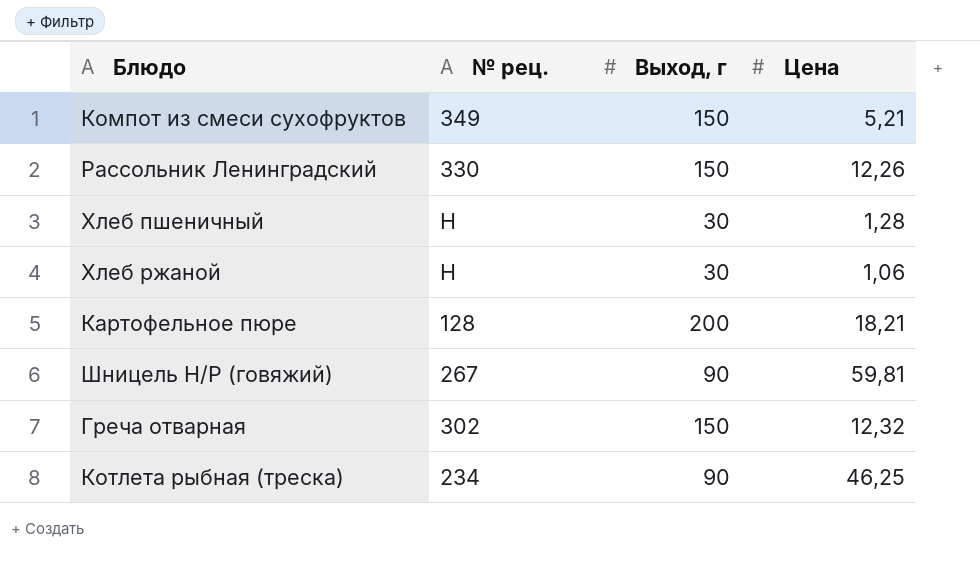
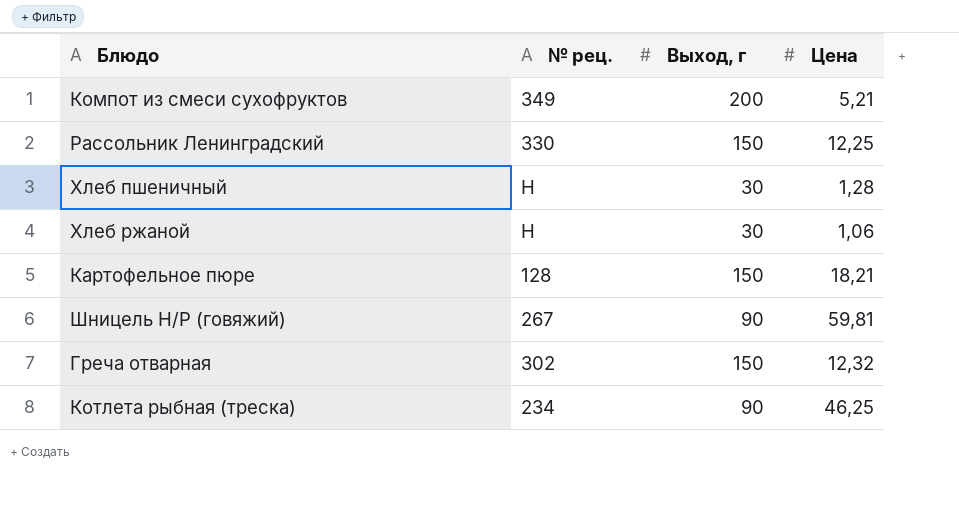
Компот из смеси сухофруктов | Выход, г: 150 -> 200
Рассольник Ленинградский | Цена: 12,26 -> 12,25
Картофельное пюре | Выход, г: 200 -> 150

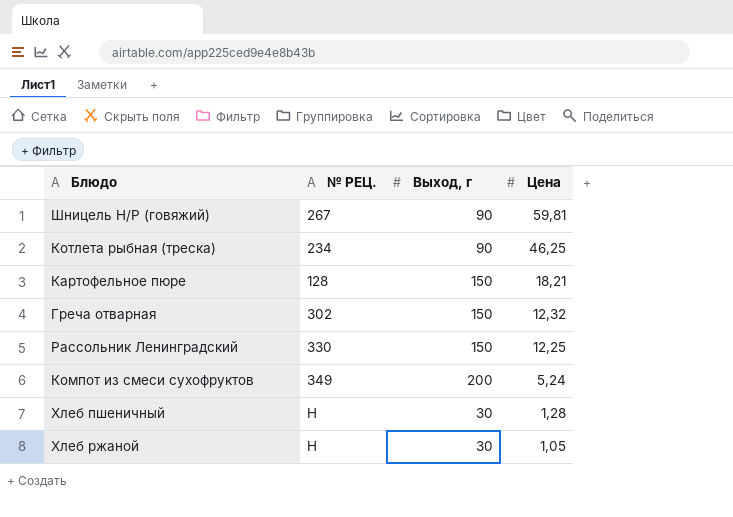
row order: none -> Цена descending
column name: № рец. -> № РЕЦ.
Компот из смеси сухофруктов | Цена: 5,21 -> 5,24
Хлеб ржаной | Цена: 1,06 -> 1,05

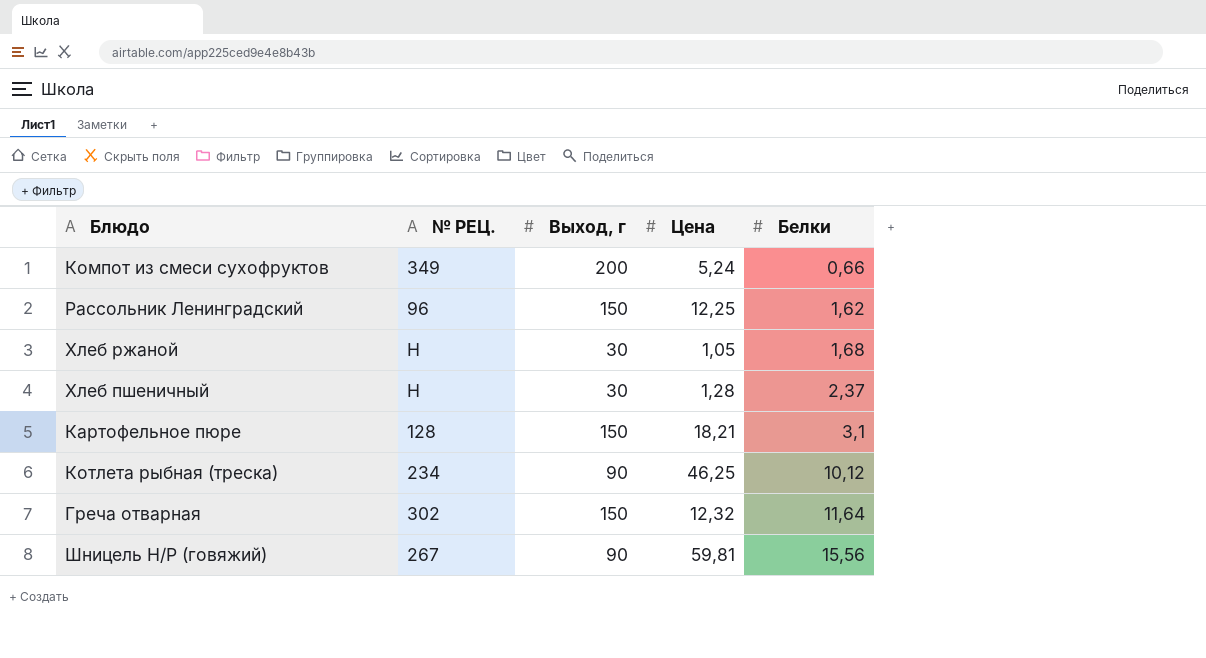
row order: Цена descending -> Белки ascending
column Белки | position: none -> 5
Рассольник Ленинградский | № РЕЦ.: 330 -> 96

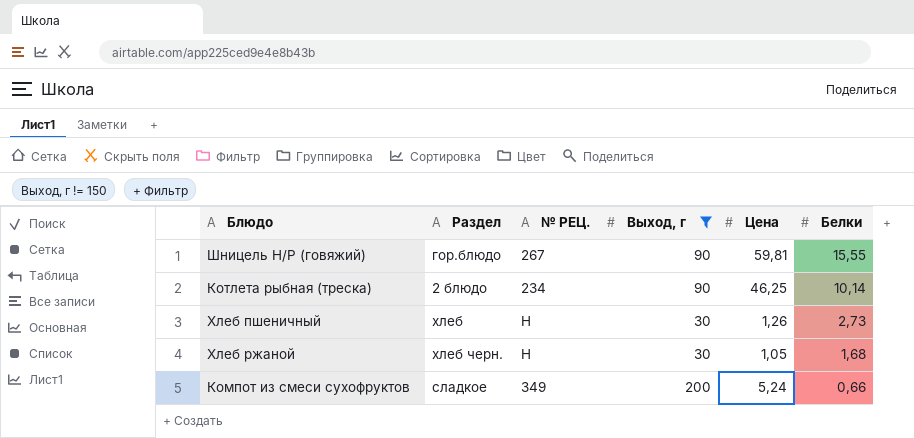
filter: none -> Выход, г != 150
row order: Белки ascending -> Белки descending
column Раздел | position: none -> 2
Шницель Н/Р (говяжий) | Белки: 15,56 -> 15,55
Котлета рыбная (треска) | Белки: 10,12 -> 10,14
Хлеб пшеничный | Цена: 1,28 -> 1,26
Хлеб пшеничный | Белки: 2,37 -> 2,73

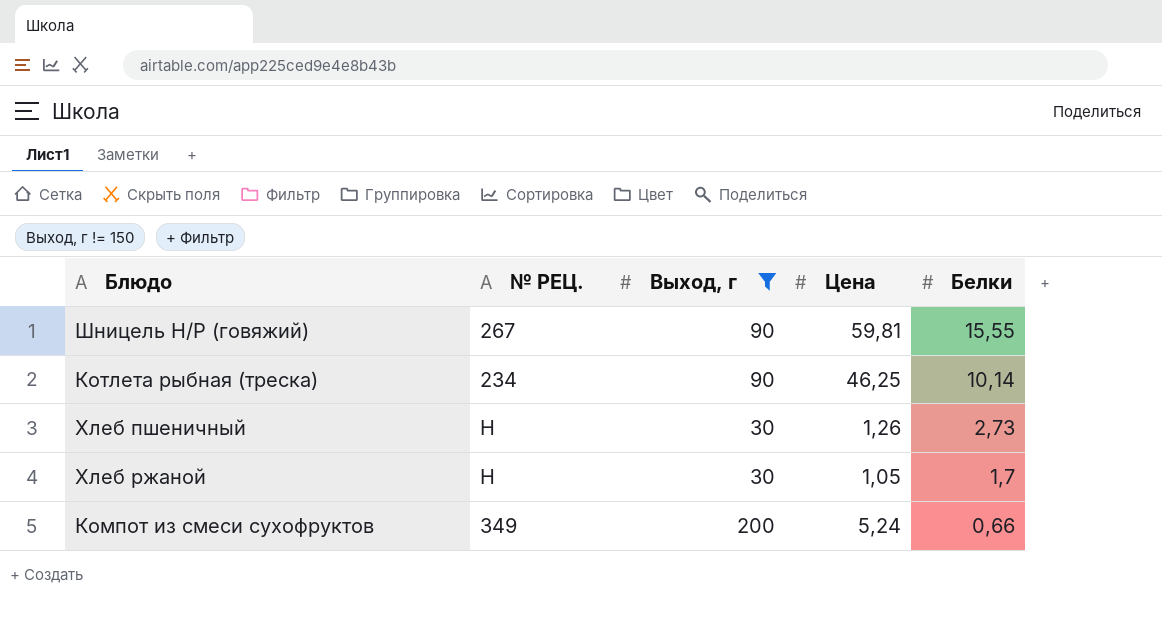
column Раздел | position: 2 -> none
Хлеб ржаной | Белки: 1,68 -> 1,7

